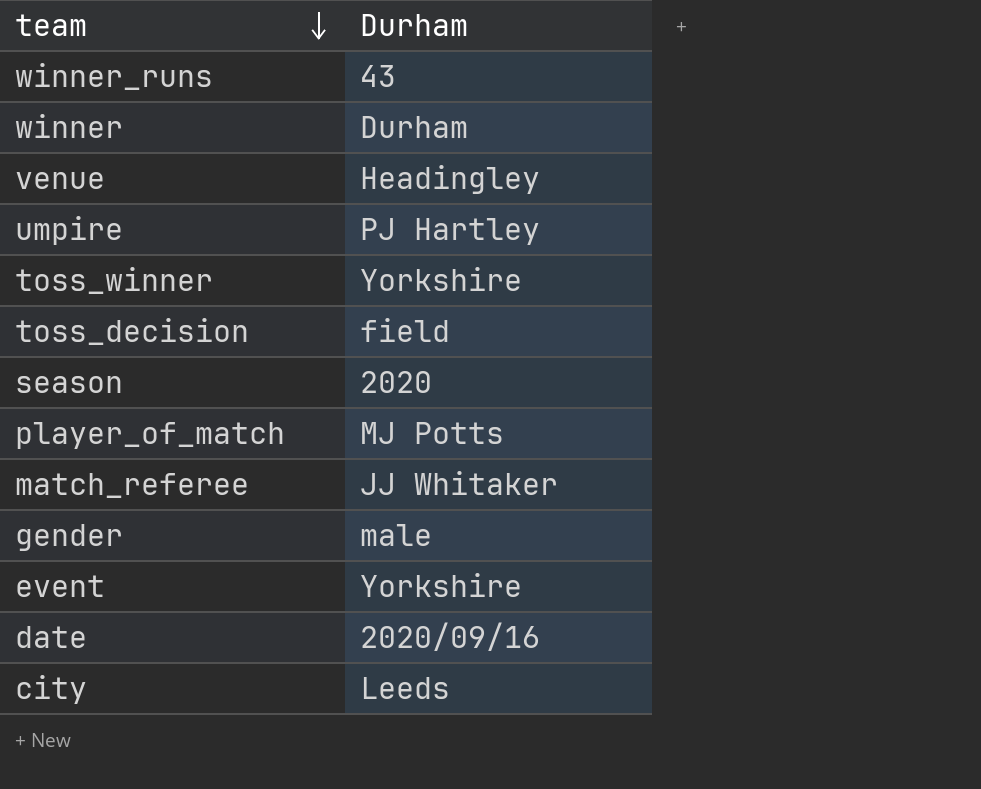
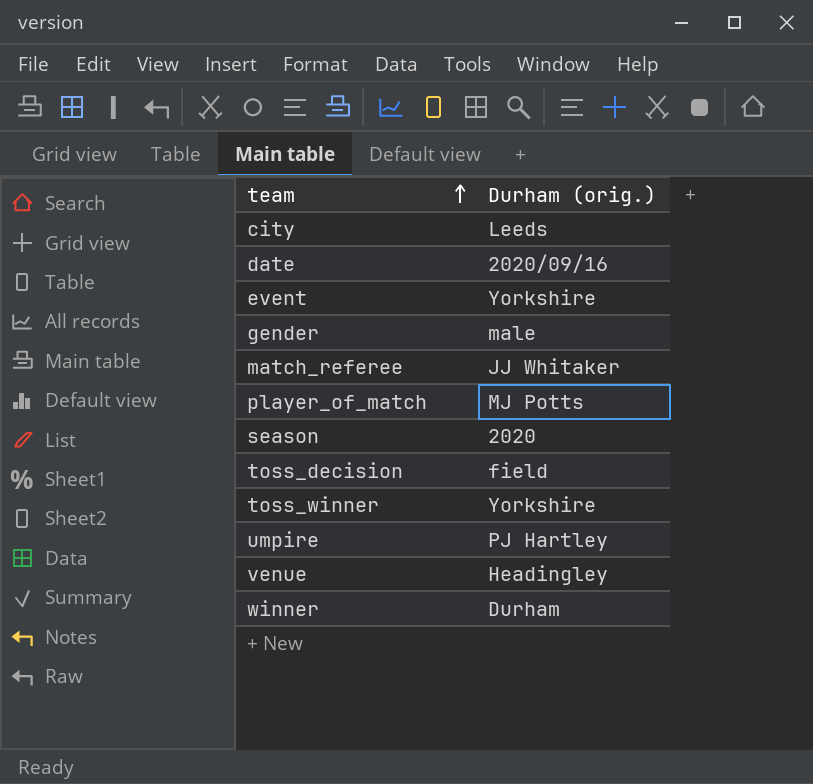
row order: team descending -> team ascending
column name: Durham -> Durham (orig.)
row winner_runs: 43 -> none

